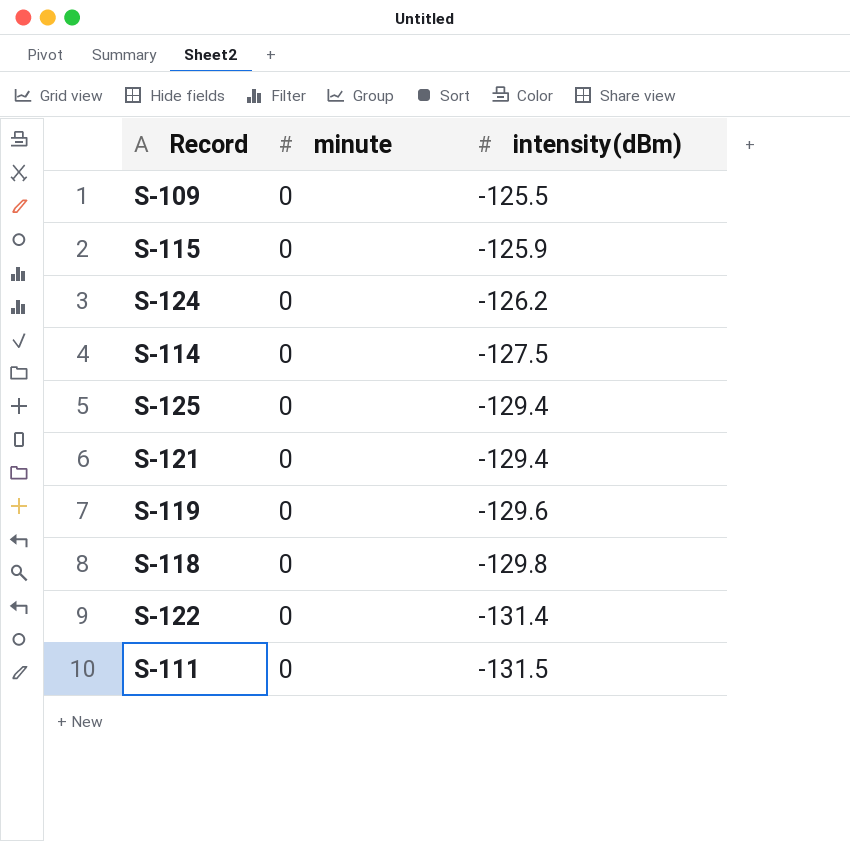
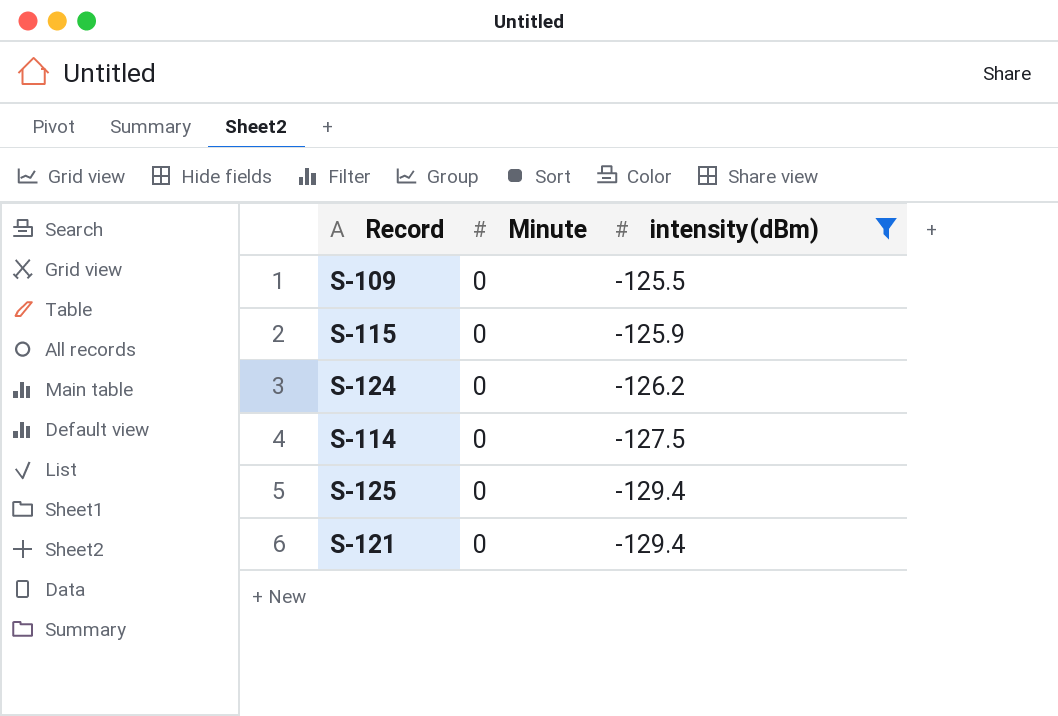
filter: none -> intensity(dBm) >= -129.4
column name: minute -> Minute

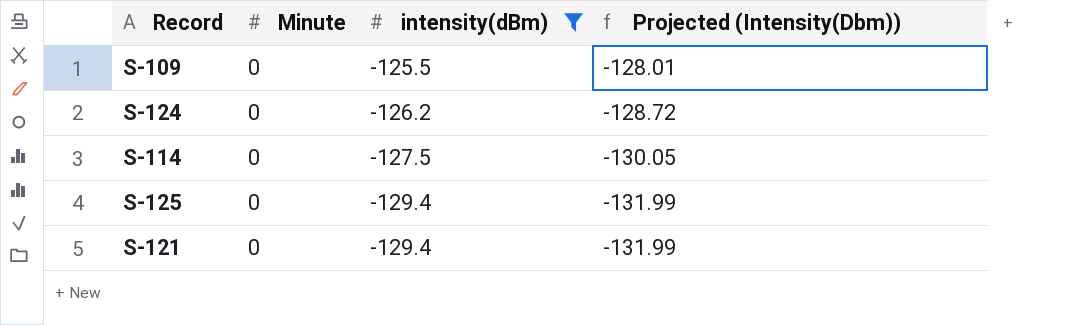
column Projected (Intensity(Dbm)) | formula: none -> [intensity(dBm)] * 1.02
row S-115: 0 | -125.9 -> none

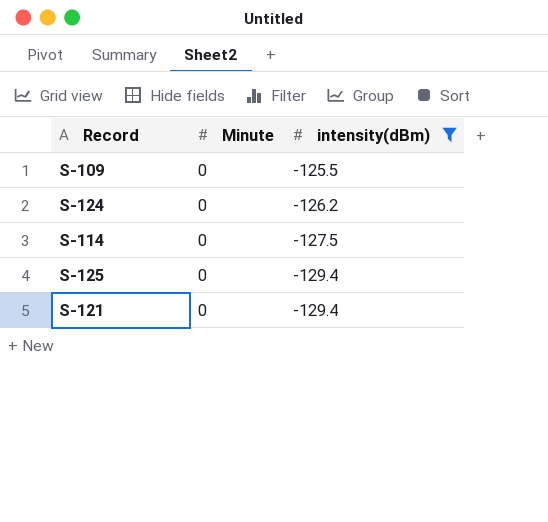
column Projected (Intensity(Dbm)) | formula: [intensity(dBm)] * 1.02 -> none

